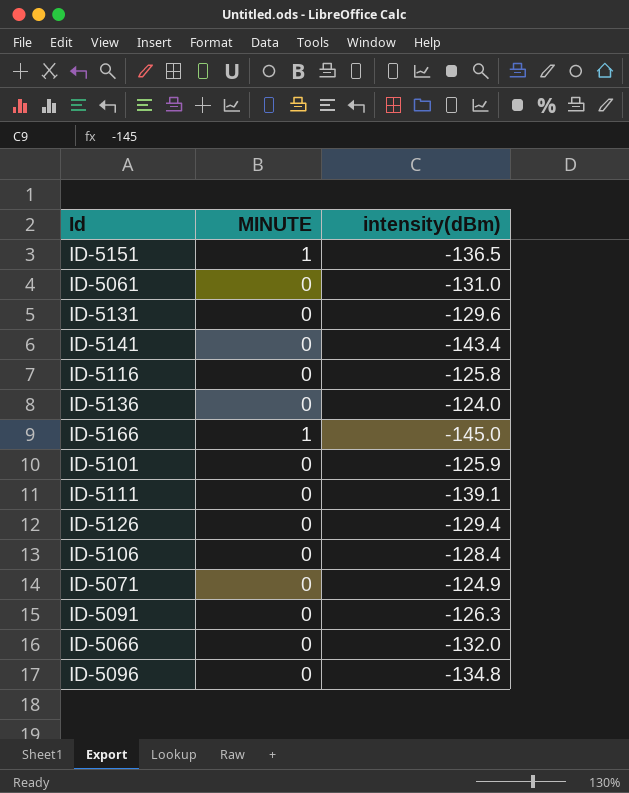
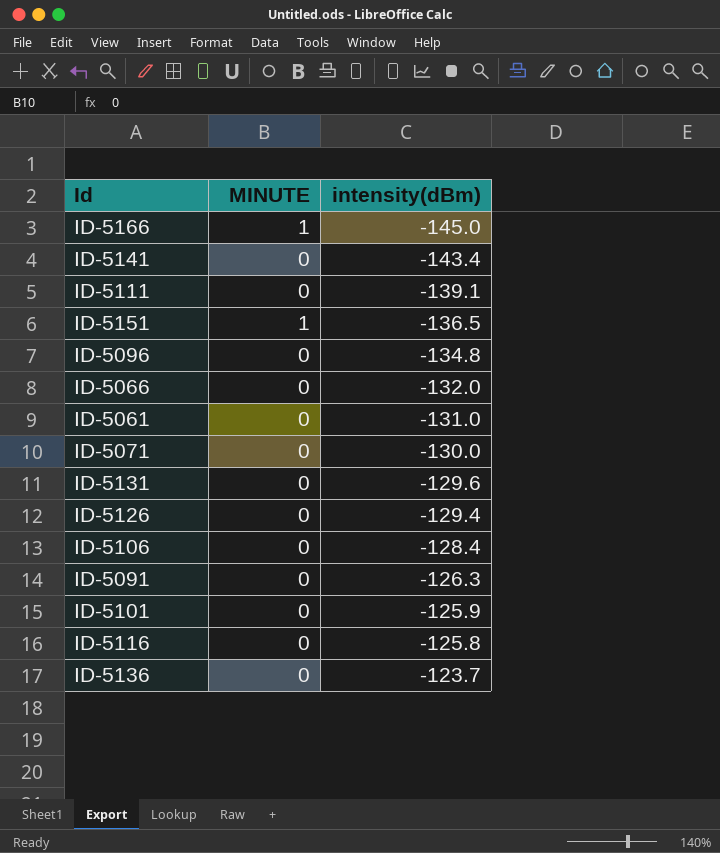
row order: none -> intensity(dBm) ascending
ID-5071 | intensity(dBm): -124.9 -> -130.0
ID-5136 | intensity(dBm): -124.0 -> -123.7

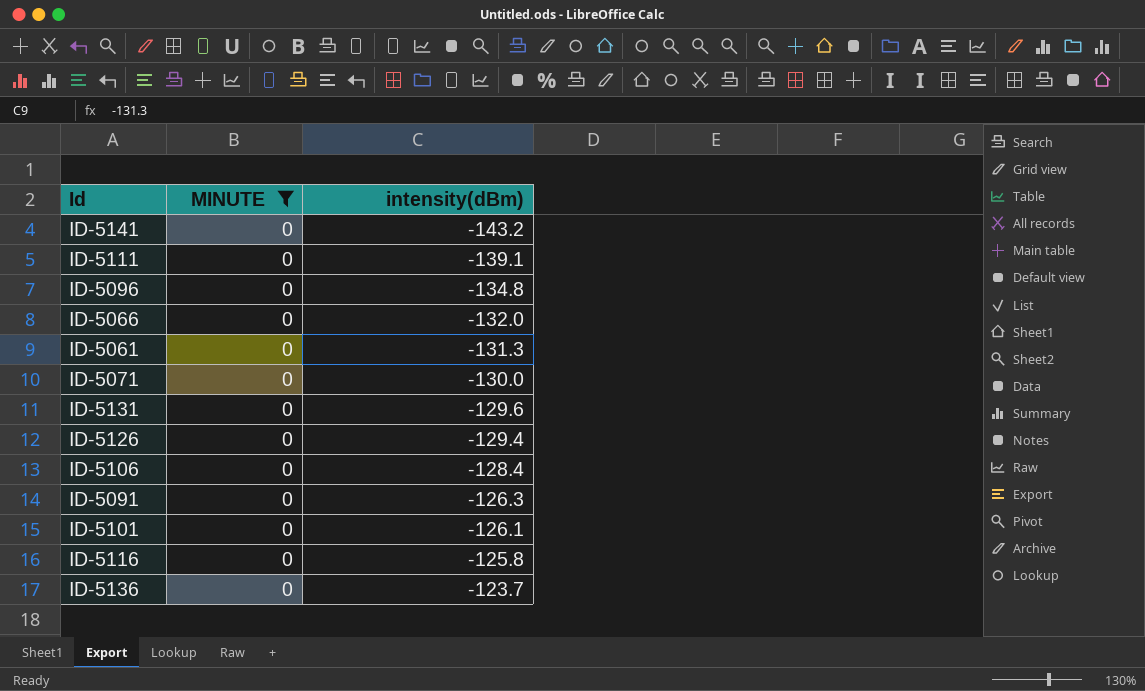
filter: none -> MINUTE = 0
ID-5141 | intensity(dBm): -143.4 -> -143.2
ID-5061 | intensity(dBm): -131.0 -> -131.3
ID-5101 | intensity(dBm): -125.9 -> -126.1

